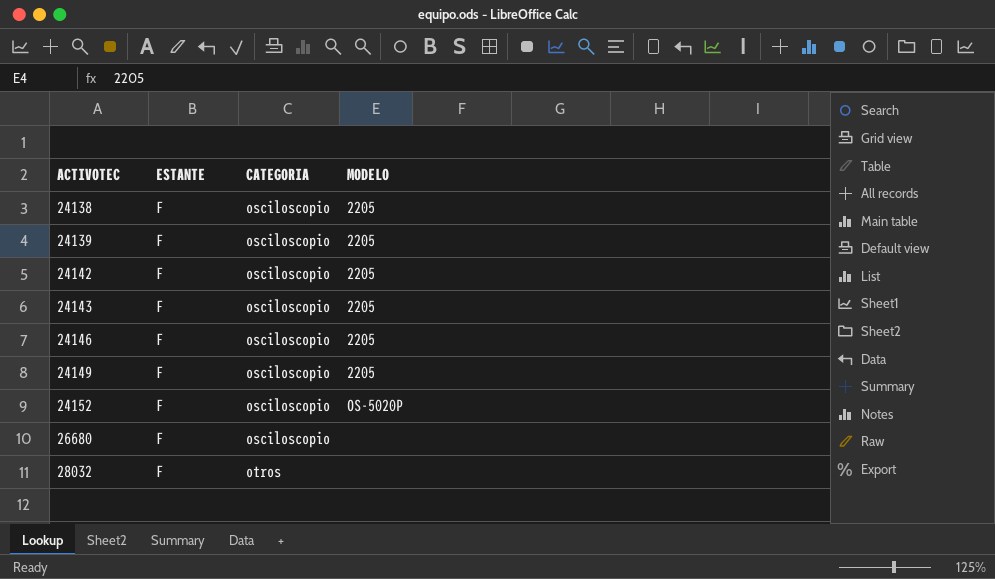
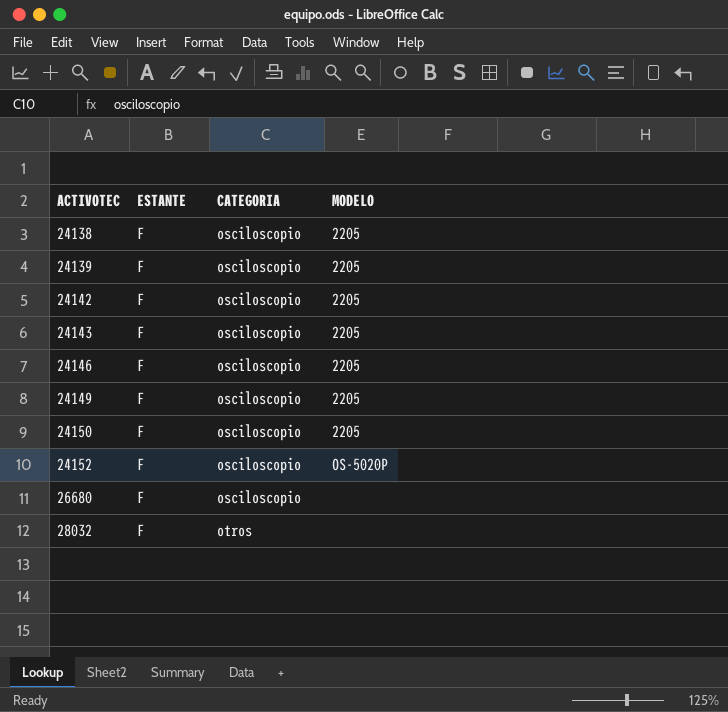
row 24150: none -> F | osciloscopio | 2205

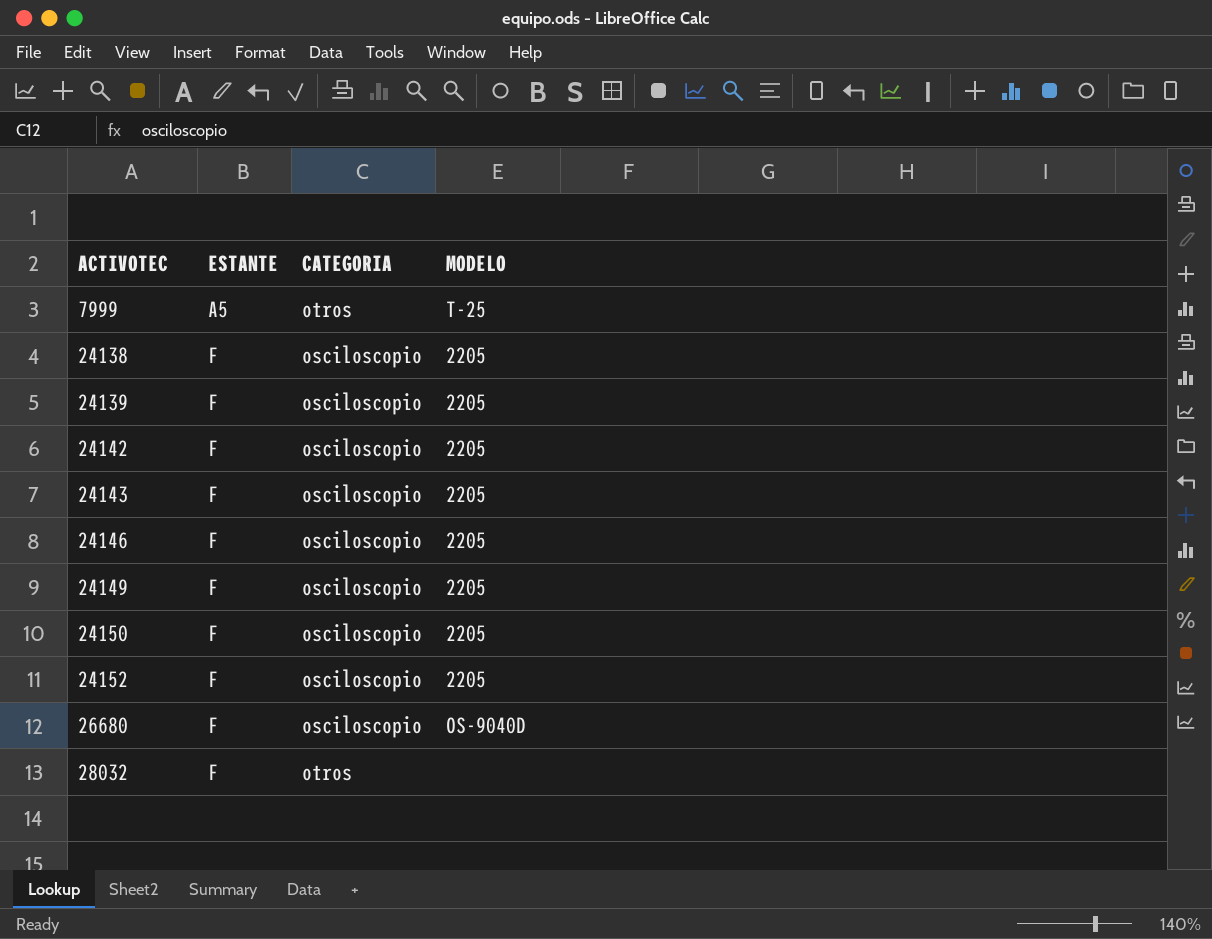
row 7999: none -> A5 | otros | T-25
24152 | MODELO: OS-5020P -> 2205
26680 | MODELO: none -> OS-9040D

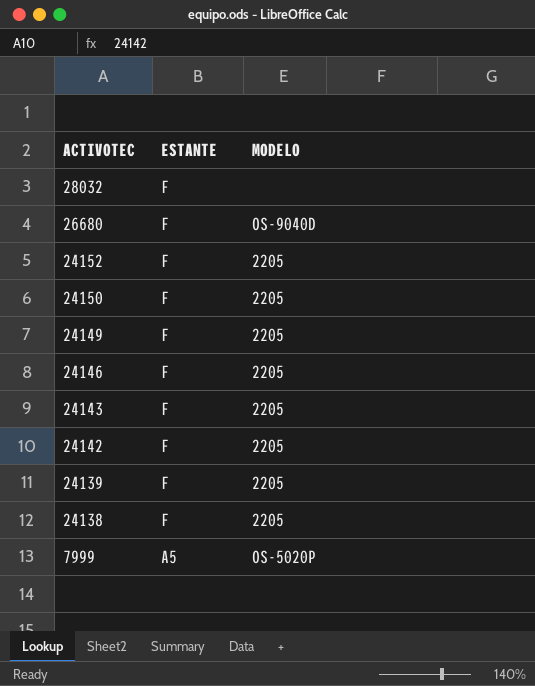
row order: ACTIVOTEC ascending -> ACTIVOTEC descending
column CATEGORIA | position: 3 -> none
7999 | MODELO: T-25 -> OS-5020P

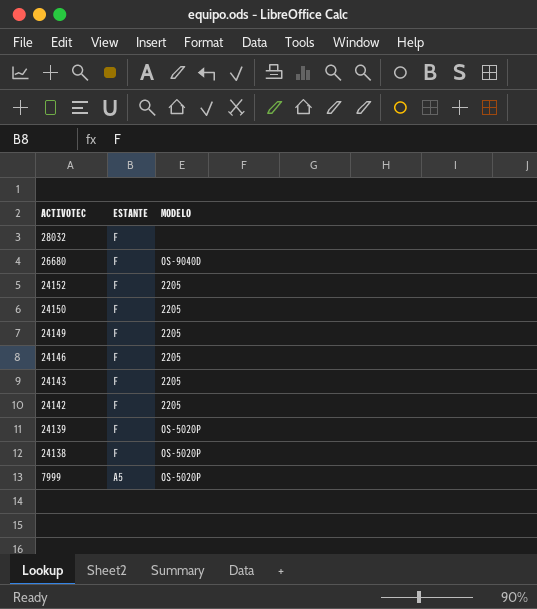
24139 | MODELO: 2205 -> OS-5020P
24138 | MODELO: 2205 -> OS-5020P

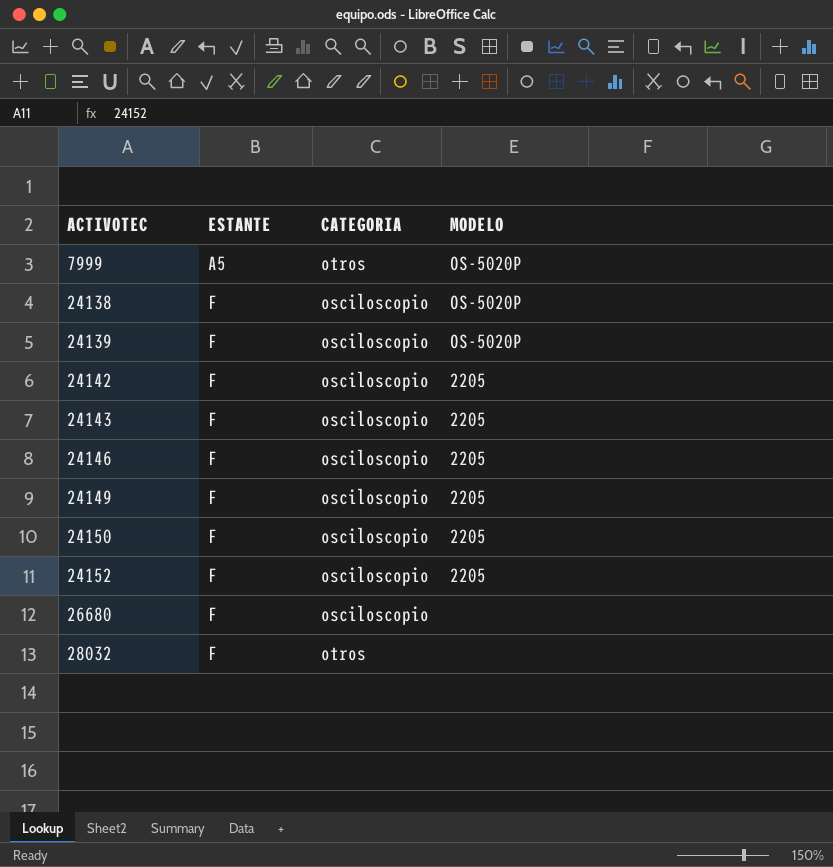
row order: ACTIVOTEC descending -> ACTIVOTEC ascending
column CATEGORIA | position: none -> 3
26680 | MODELO: OS-9040D -> none

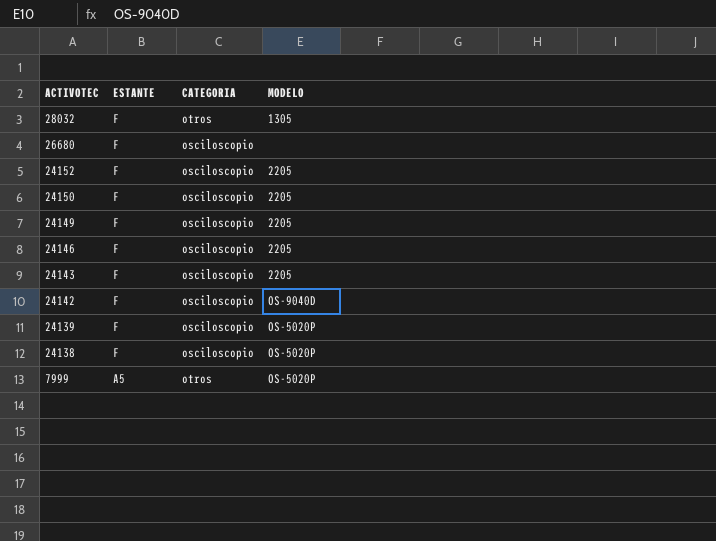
row order: ACTIVOTEC ascending -> ACTIVOTEC descending
28032 | MODELO: none -> 1305
24142 | MODELO: 2205 -> OS-9040D

